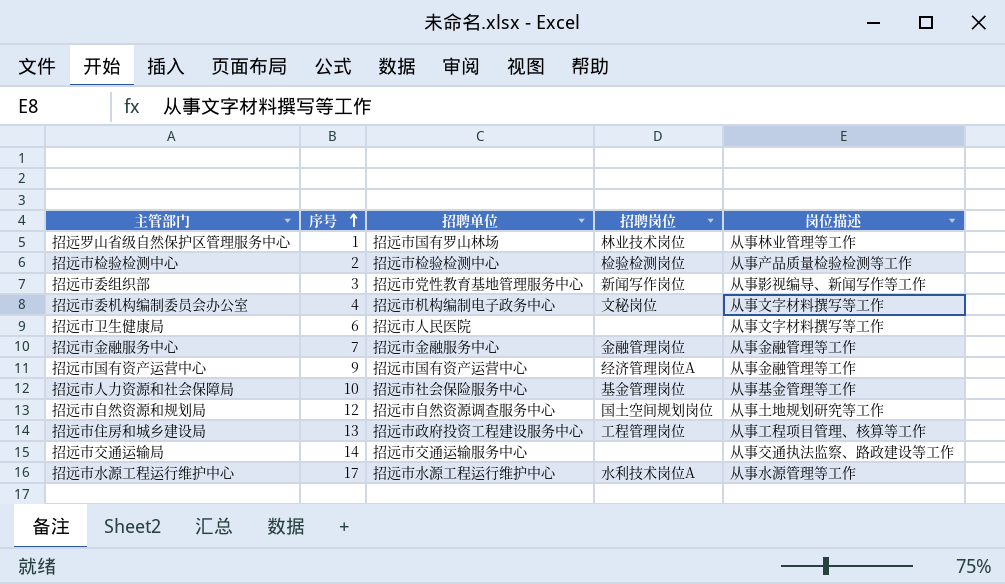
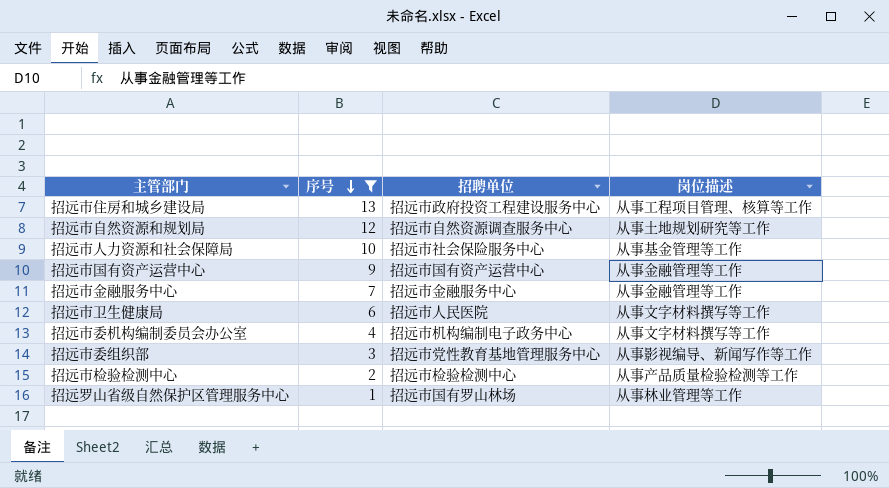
filter: none -> 序号 <= 13
row order: 序号 ascending -> 序号 descending
column 招聘岗位 | position: 4 -> none

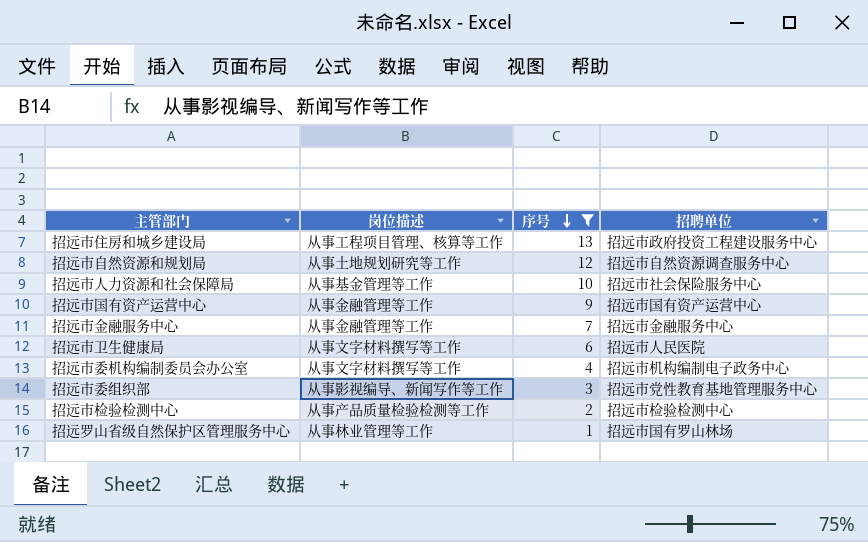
column 岗位描述 | position: 4 -> 2

